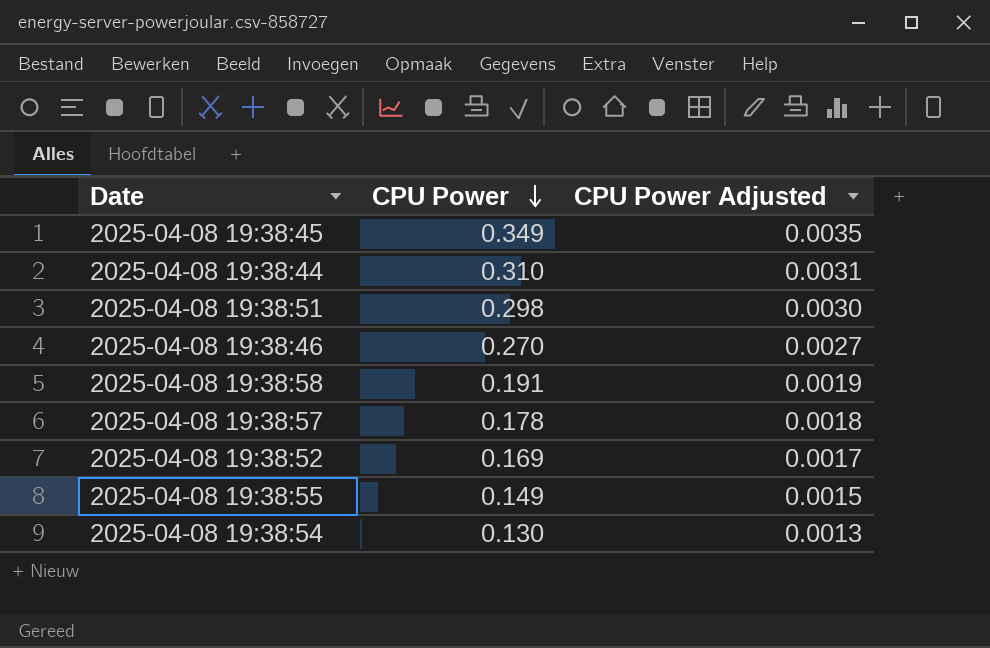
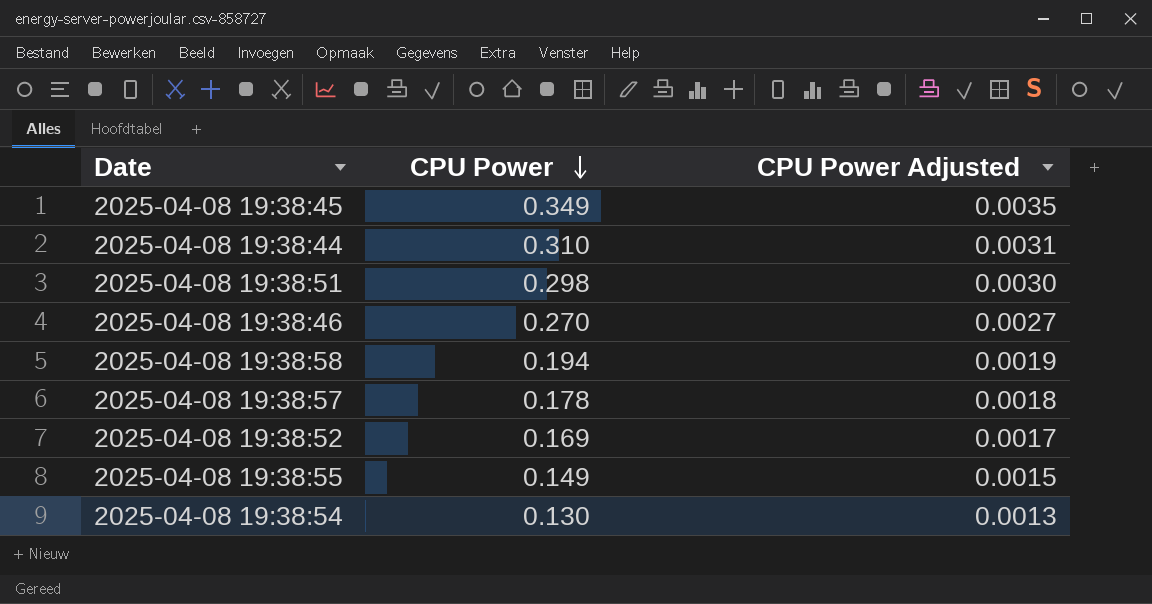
2025-04-08 19:38:58 | CPU Power: 0.191 -> 0.194

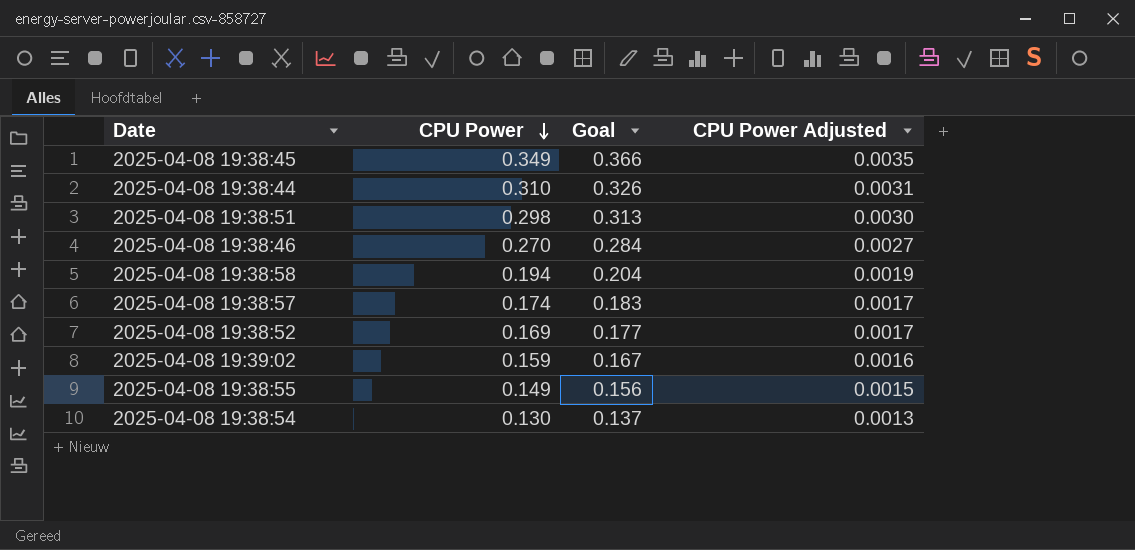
column Goal | formula: none -> [CPU Power] * 1.05
2025-04-08 19:38:57 | CPU Power: 0.178 -> 0.174
2025-04-08 19:38:57 | CPU Power Adjusted: 0.0018 -> 0.0017
row 2025-04-08 19:39:02: none -> 0.159 | 0.167 | 0.0016

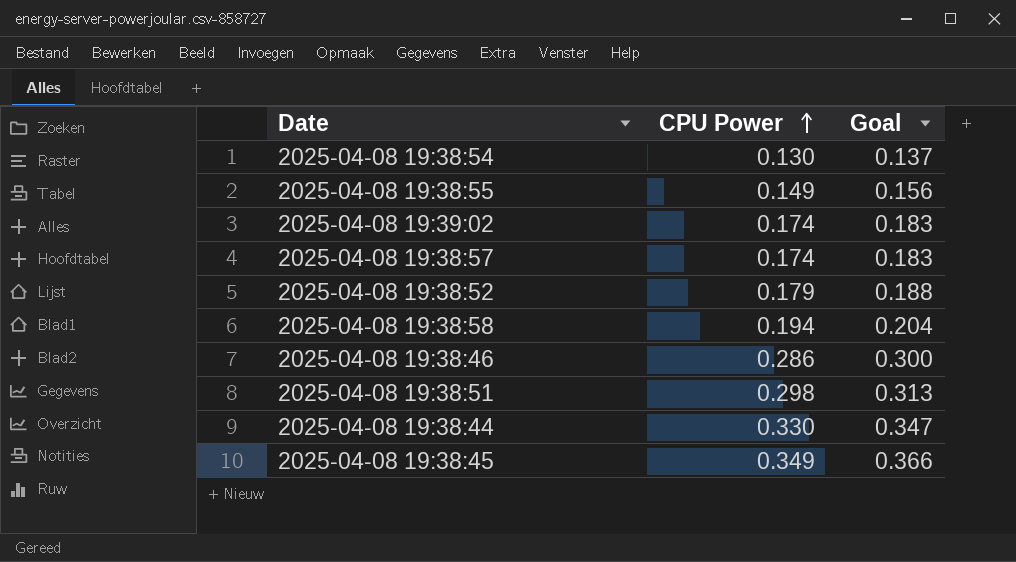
row order: CPU Power descending -> CPU Power ascending
column CPU Power Adjusted | formula: [CPU Power] * 0.01 -> none
2025-04-08 19:39:02 | CPU Power: 0.159 -> 0.174
2025-04-08 19:39:02 | Goal: 0.167 -> 0.183
2025-04-08 19:38:52 | CPU Power: 0.169 -> 0.179
2025-04-08 19:38:52 | Goal: 0.177 -> 0.188
2025-04-08 19:38:46 | CPU Power: 0.270 -> 0.286
2025-04-08 19:38:46 | Goal: 0.284 -> 0.300
2025-04-08 19:38:44 | CPU Power: 0.310 -> 0.330
2025-04-08 19:38:44 | Goal: 0.326 -> 0.347

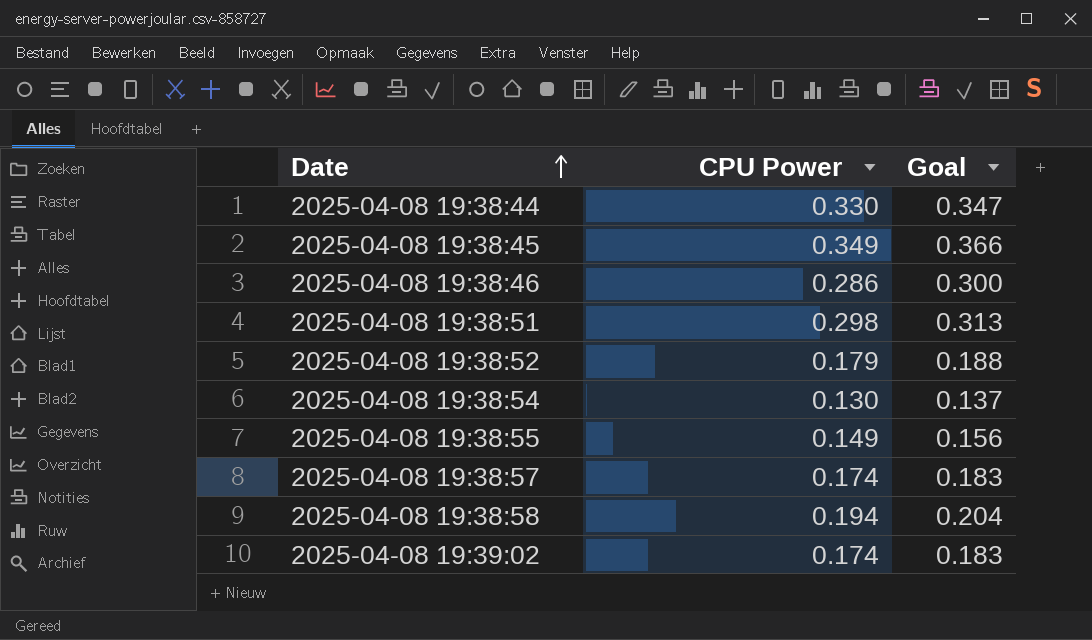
row order: CPU Power ascending -> Date ascending

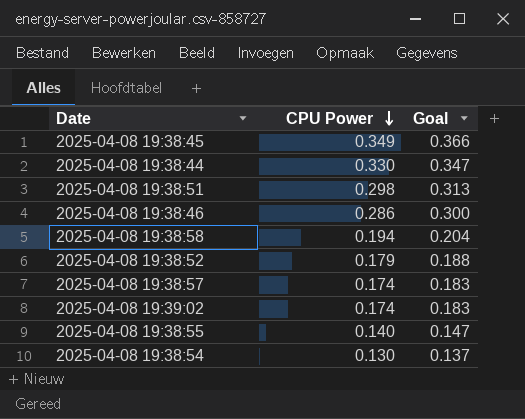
row order: Date ascending -> CPU Power descending
2025-04-08 19:38:55 | CPU Power: 0.149 -> 0.140
2025-04-08 19:38:55 | Goal: 0.156 -> 0.147

